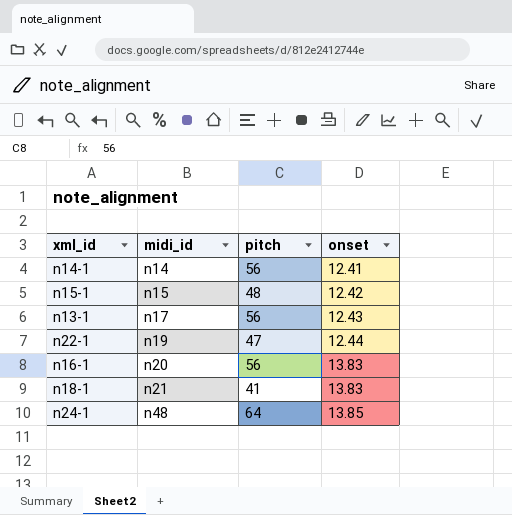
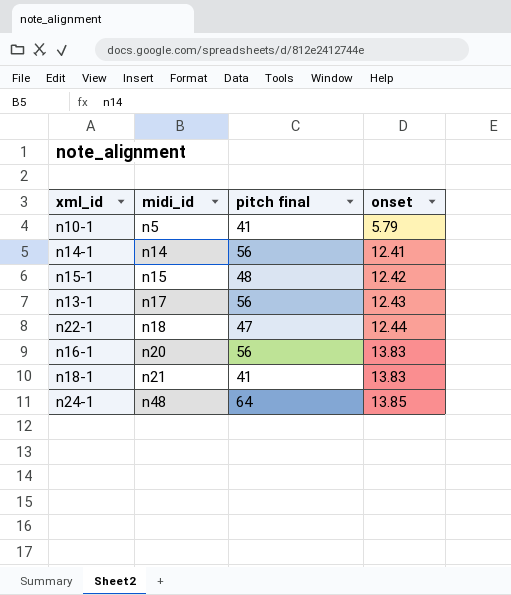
column name: pitch -> pitch final
row n10-1: none -> n5 | 41 | 5.79
n22-1 | midi_id: n19 -> n18

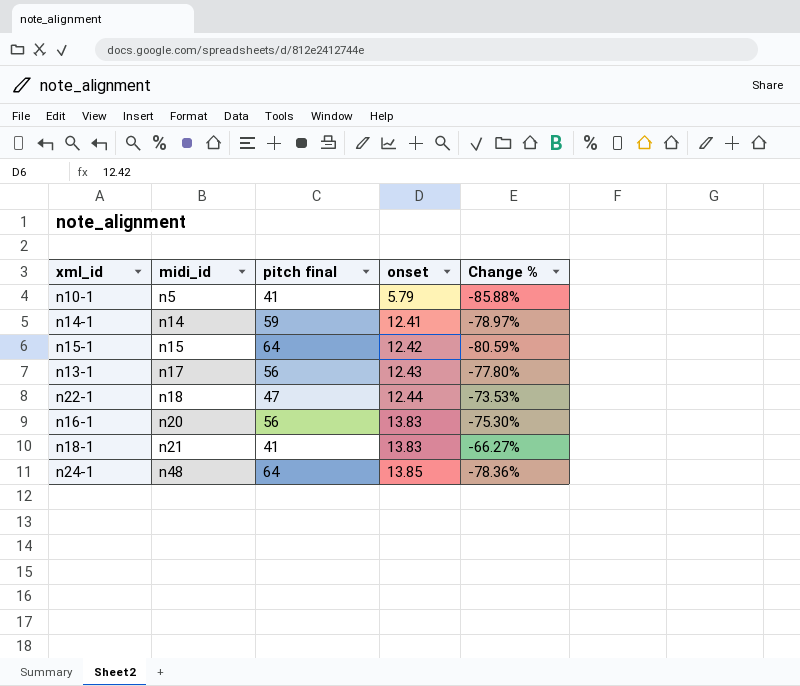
column Change % | formula: none -> ([onset] - [pitch final]) / [pitch final]
n14-1 | pitch final: 56 -> 59
n15-1 | pitch final: 48 -> 64

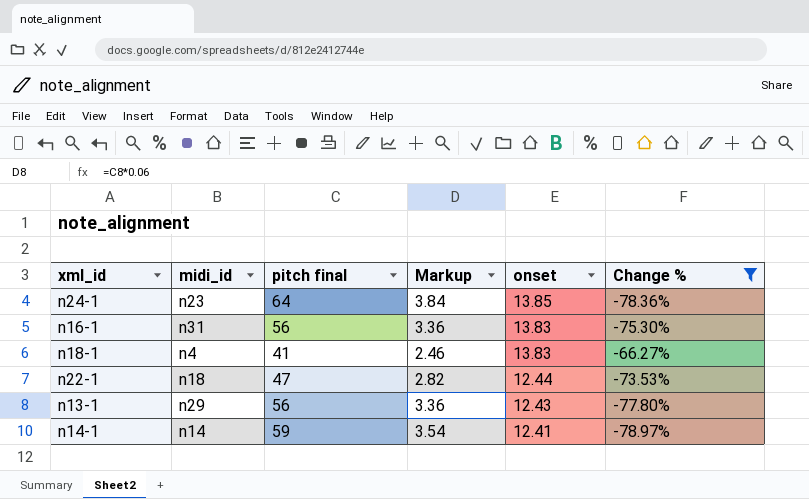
filter: none -> Change % >= -78.97%
row order: midi_id ascending -> onset descending
column Markup | formula: none -> [pitch final] * 0.06
n24-1 | midi_id: n48 -> n23
n16-1 | midi_id: n20 -> n31
n18-1 | midi_id: n21 -> n4
n13-1 | midi_id: n17 -> n29

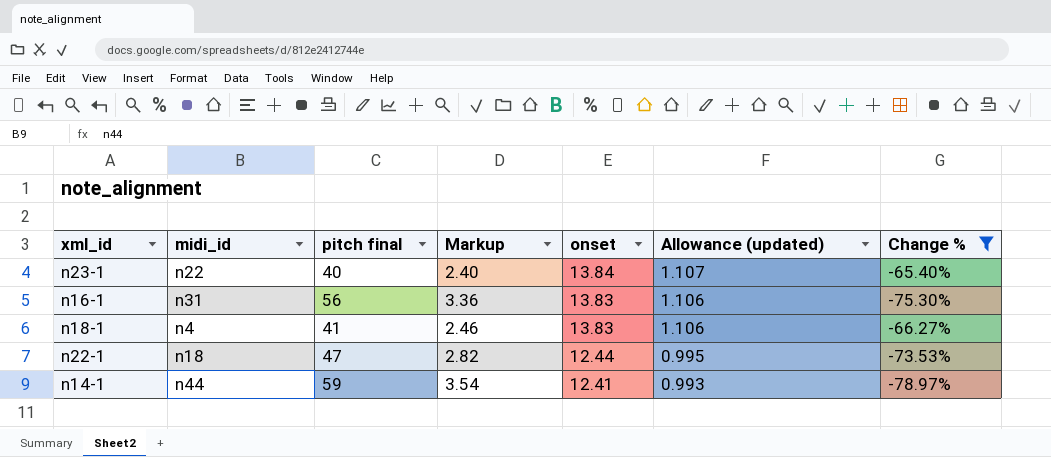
column Allowance (updated) | formula: none -> [onset] * 0.08
row n24-1: n23 | 64 | 3.84 | 13.85 | -78.36% -> none
row n13-1: n29 | 56 | 3.36 | 12.43 | -77.80% -> none
row n23-1: none -> n22 | 40 | 2.40 | 13.84 | 1.107 | -65.40%
n14-1 | midi_id: n14 -> n44

